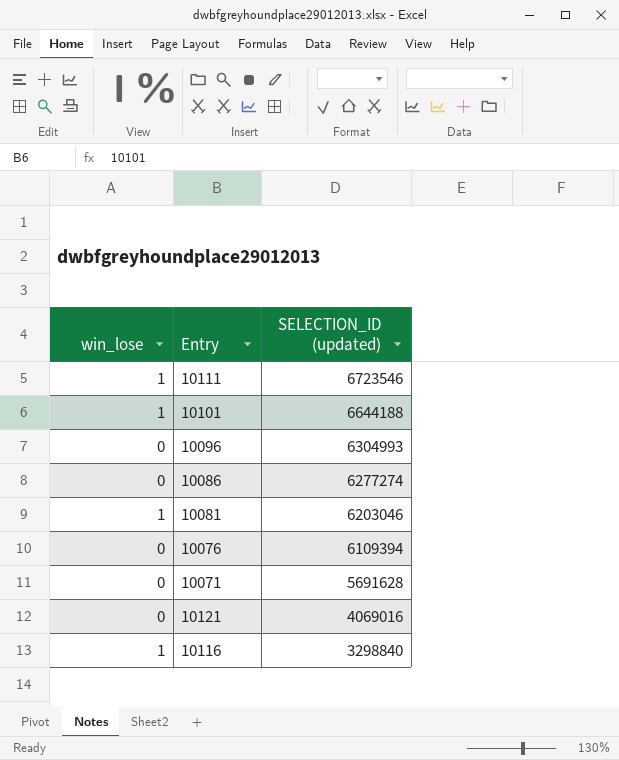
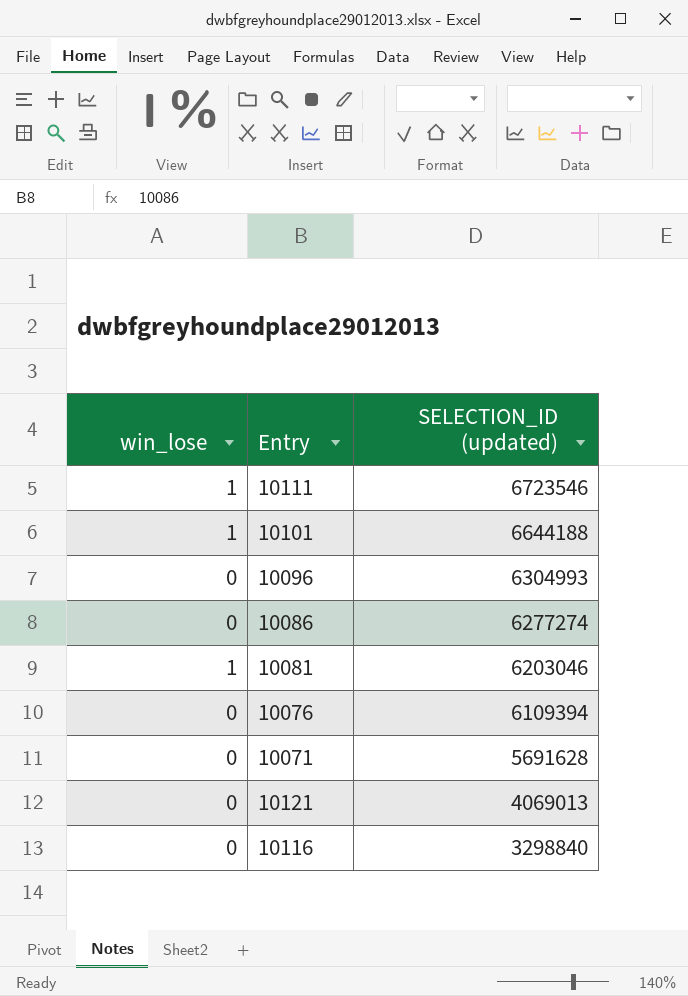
10121 | SELECTION_ID (updated): 4069016 -> 4069013
10116 | win_lose: 1 -> 0

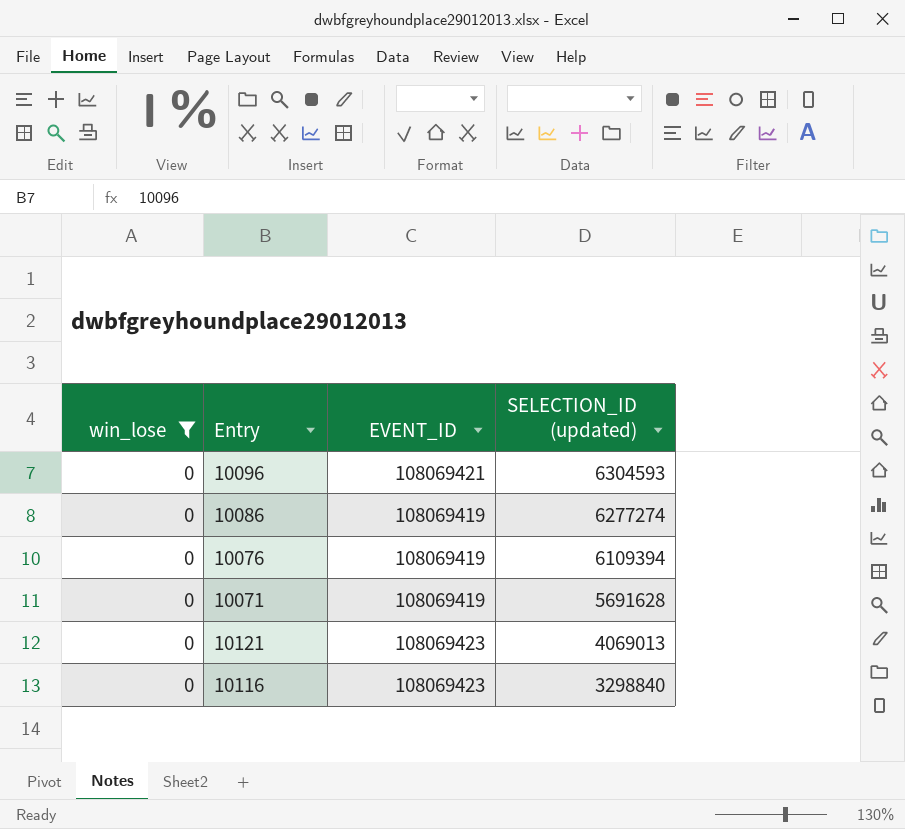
filter: none -> win_lose = 0
column EVENT_ID | position: none -> 3
10096 | SELECTION_ID (updated): 6304993 -> 6304593

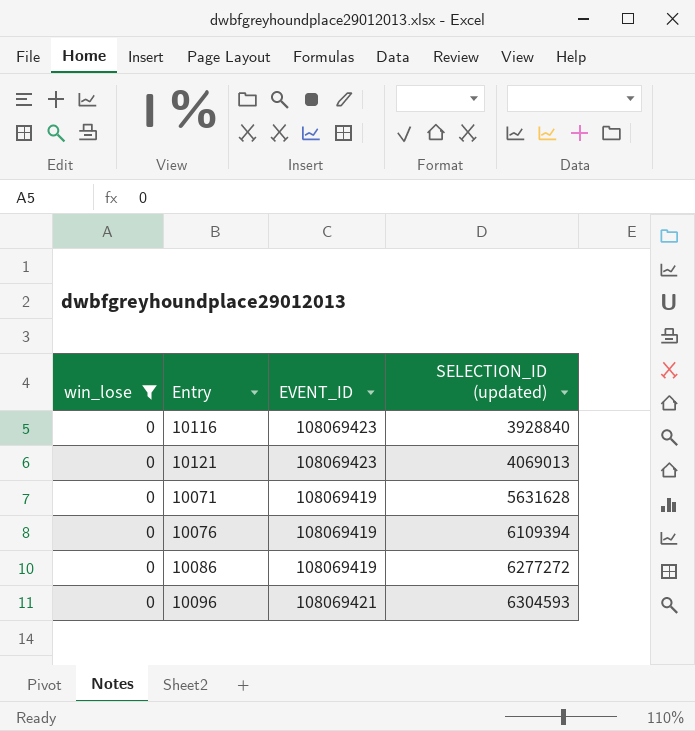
row order: SELECTION_ID (updated) descending -> SELECTION_ID (updated) ascending
10116 | SELECTION_ID (updated): 3298840 -> 3928840
10071 | SELECTION_ID (updated): 5691628 -> 5631628
10086 | SELECTION_ID (updated): 6277274 -> 6277272

